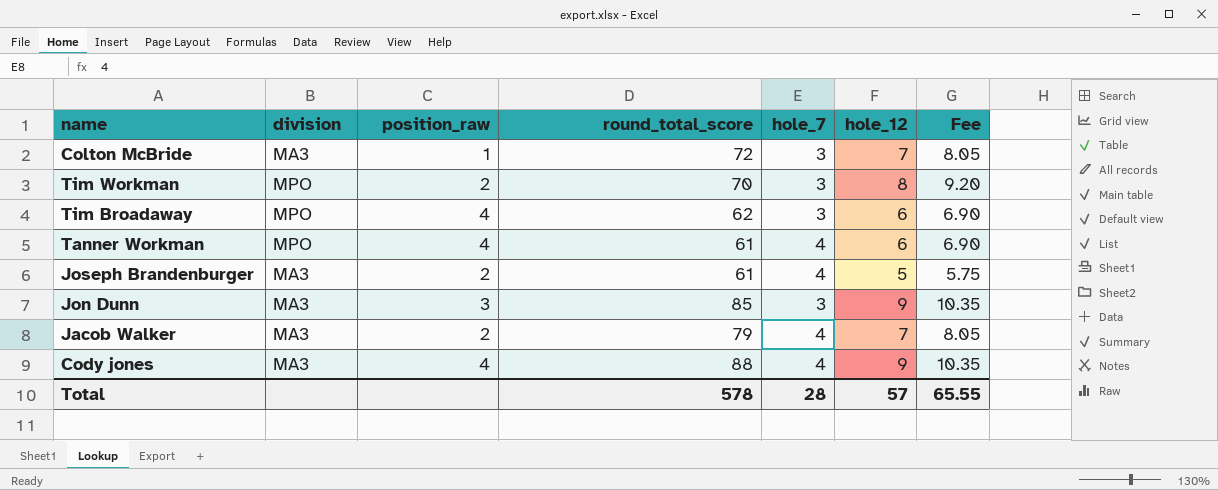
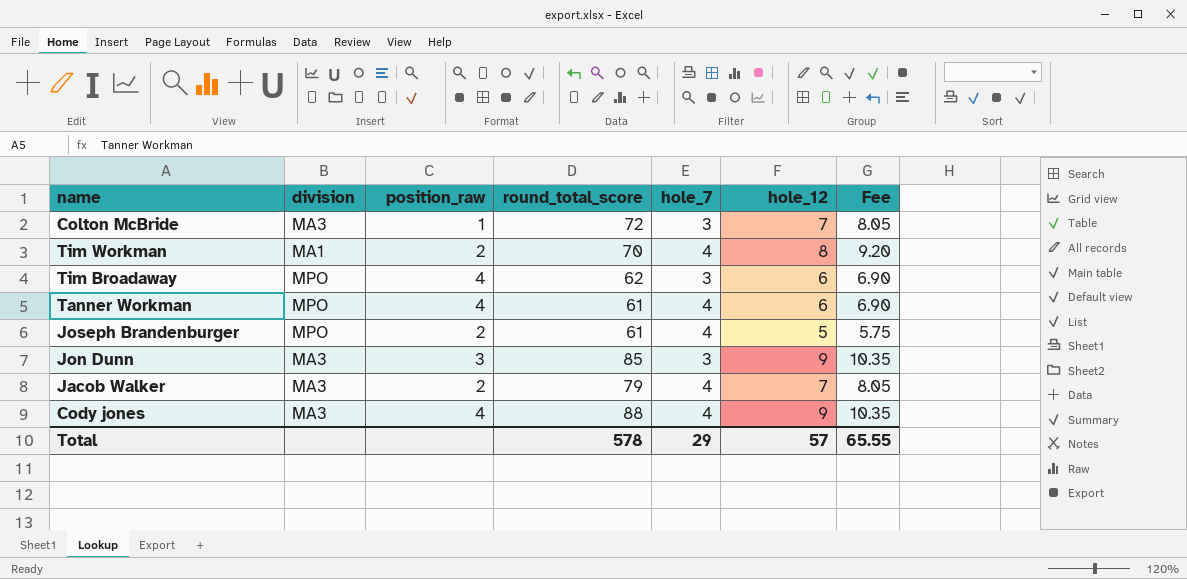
Tim Workman | division: MPO -> MA1
Tim Workman | hole_7: 3 -> 4
Joseph Brandenburger | division: MA3 -> MPO
Total | hole_7: 28 -> 29

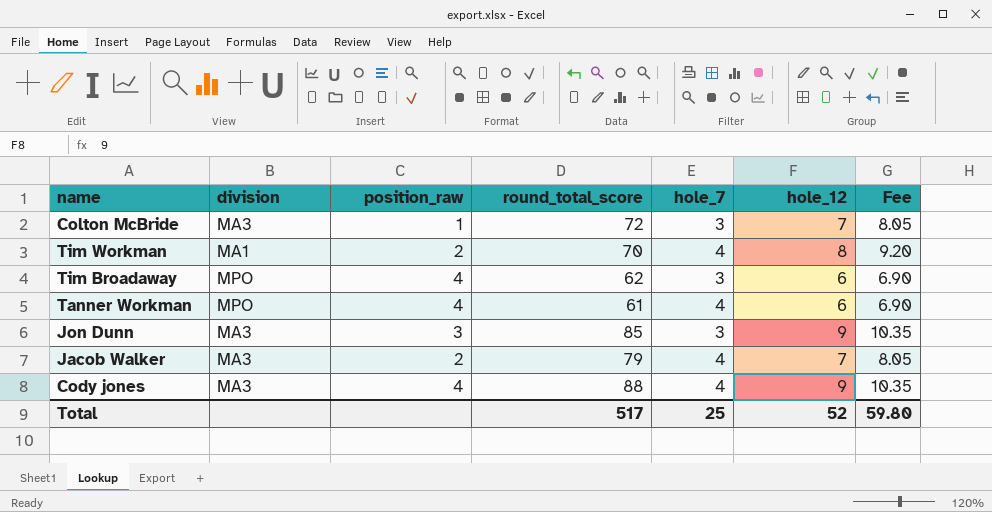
row Joseph Brandenburger: MPO | 2 | 61 | 4 | 5 | 5.75 -> none
Total | round_total_score: 578 -> 517
Total | hole_7: 29 -> 25
Total | hole_12: 57 -> 52
Total | Fee: 65.55 -> 59.80

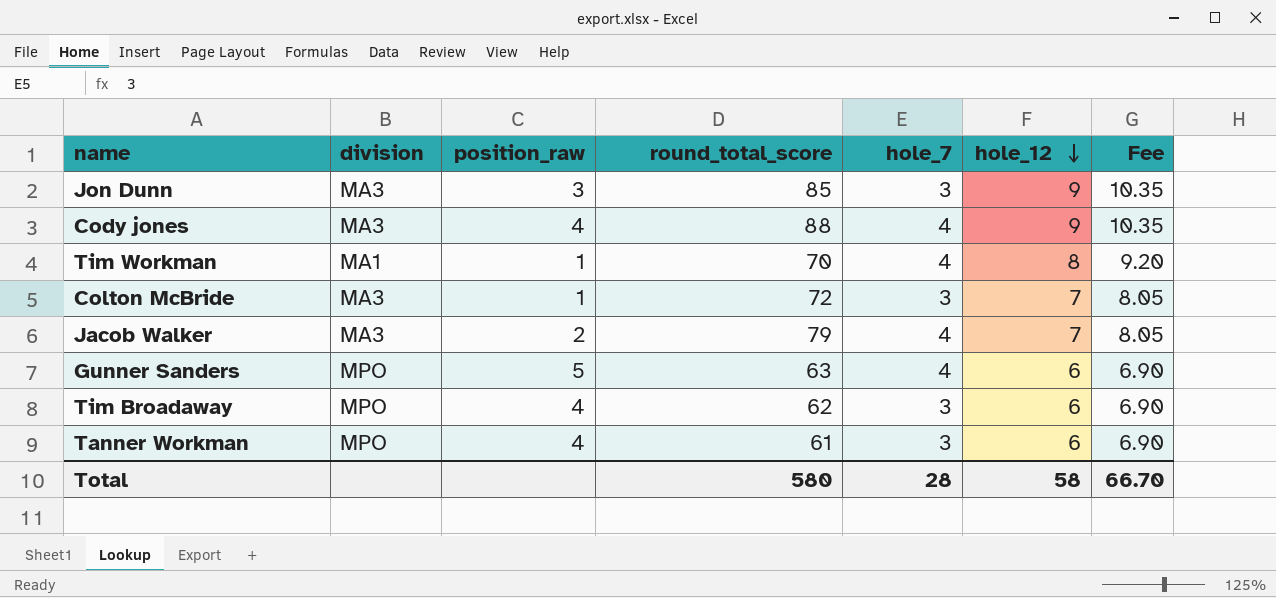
row order: none -> hole_12 descending
Tim Workman | position_raw: 2 -> 1
row Gunner Sanders: none -> MPO | 5 | 63 | 4 | 6 | 6.90
Tanner Workman | hole_7: 4 -> 3
Total | round_total_score: 517 -> 580
Total | hole_7: 25 -> 28
Total | hole_12: 52 -> 58
Total | Fee: 59.80 -> 66.70

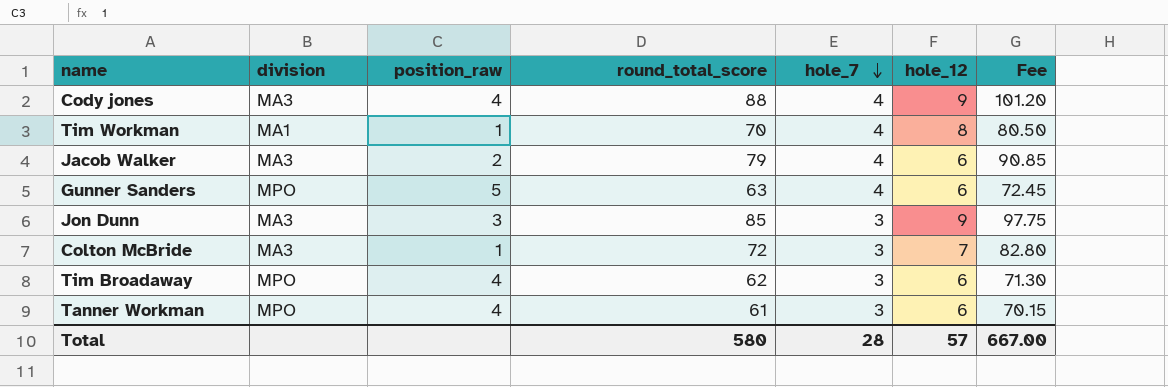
row order: hole_12 descending -> hole_7 descending
column Fee | formula: [hole_12] * 1.15 -> [round_total_score] * 1.15
Jacob Walker | hole_12: 7 -> 6
Total | hole_12: 58 -> 57
Total | Fee: 66.70 -> 667.00

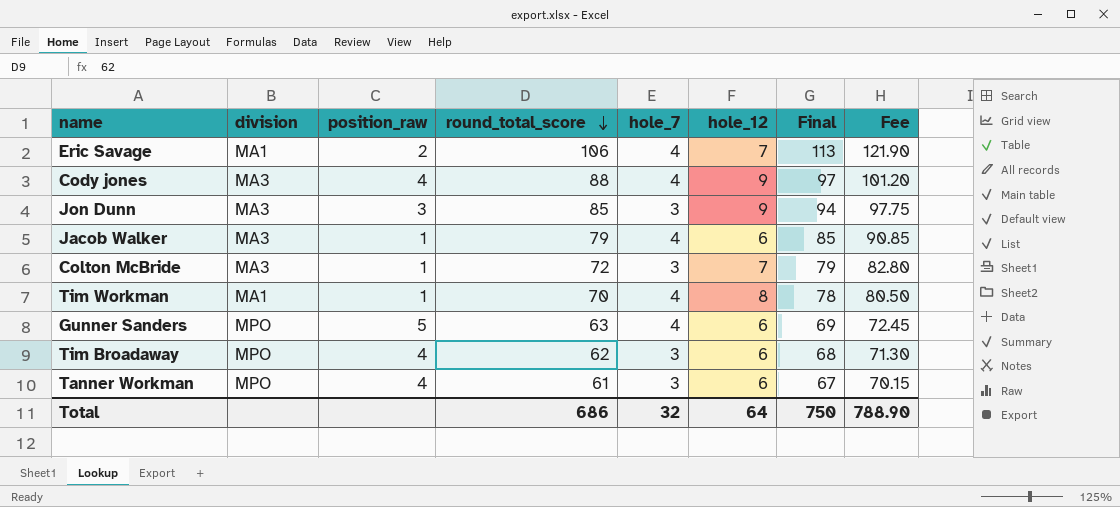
row order: hole_7 descending -> round_total_score descending
column Final | formula: none -> [round_total_score] + [hole_12]
row Eric Savage: none -> MA1 | 2 | 106 | 4 | 7 | 113 | 121.90
Jacob Walker | position_raw: 2 -> 1
Total | round_total_score: 580 -> 686
Total | hole_7: 28 -> 32
Total | hole_12: 57 -> 64
Total | Fee: 667.00 -> 788.90

